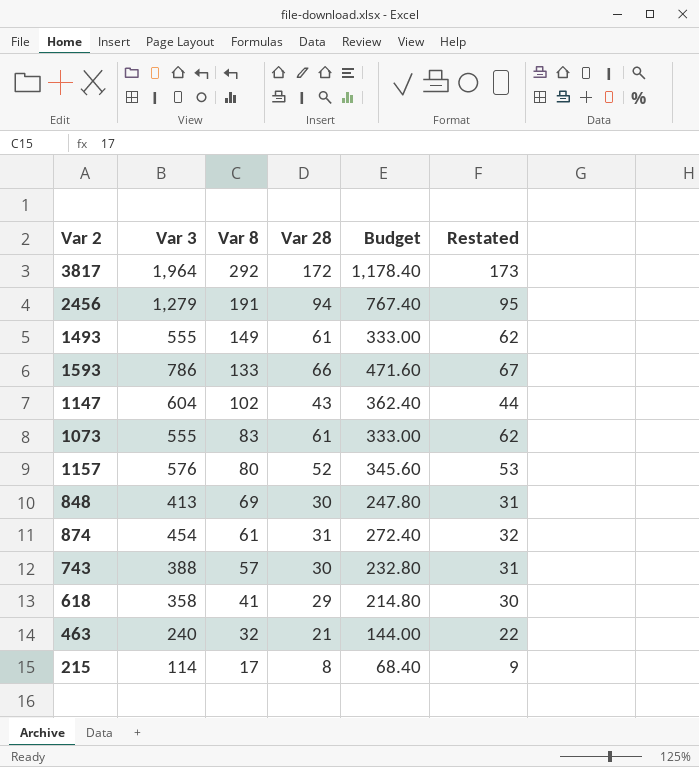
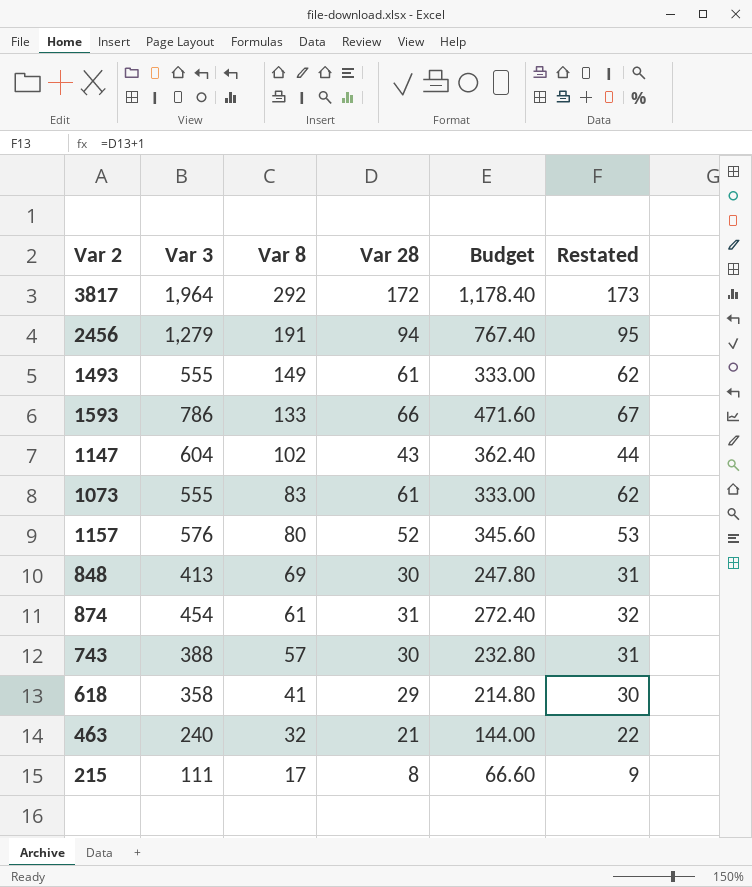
215 | Var 3: 114 -> 111
215 | Budget: 68.40 -> 66.60

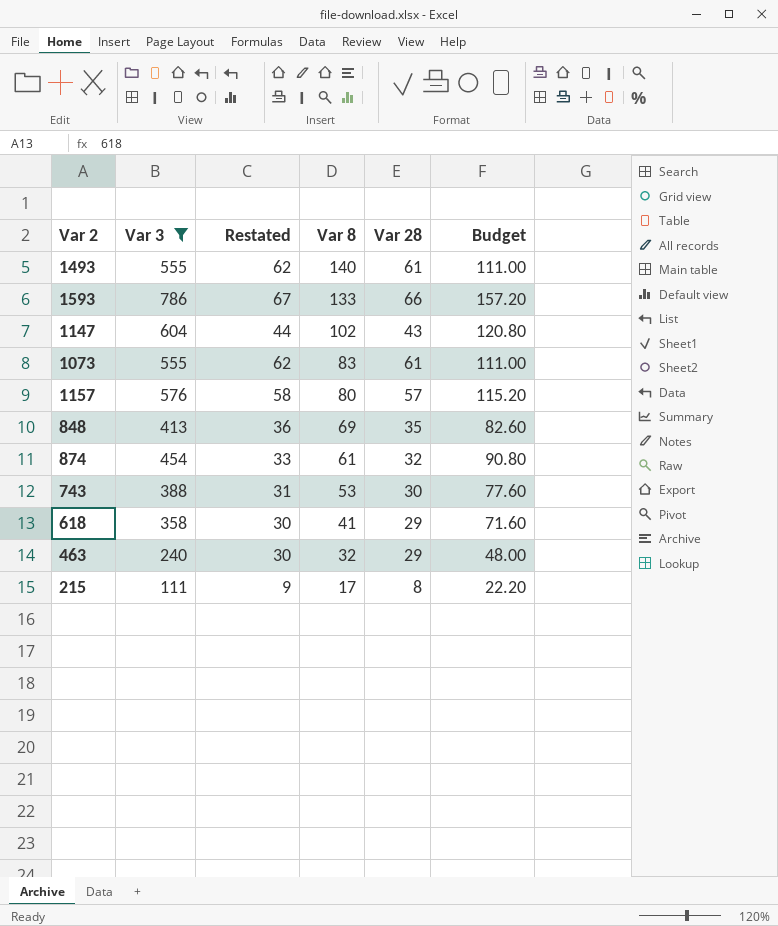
filter: none -> Var 3 <= 786
column Restated | position: 6 -> 3
column Budget | formula: [Var 3] * 0.6 -> [Var 3] * 0.2
1493 | Var 8: 149 -> 140
1157 | Restated: 53 -> 58
1157 | Var 28: 52 -> 57
848 | Restated: 31 -> 36
848 | Var 28: 30 -> 35
874 | Restated: 32 -> 33
874 | Var 28: 31 -> 32
743 | Var 8: 57 -> 53
463 | Restated: 22 -> 30
463 | Var 28: 21 -> 29

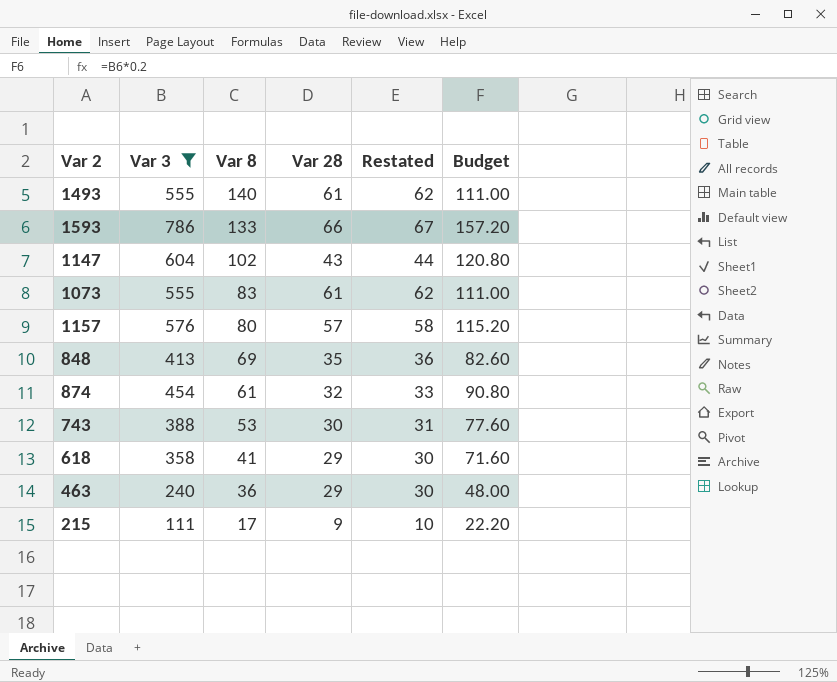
column Restated | position: 3 -> 5
463 | Var 8: 32 -> 36
215 | Var 28: 8 -> 9
215 | Restated: 9 -> 10

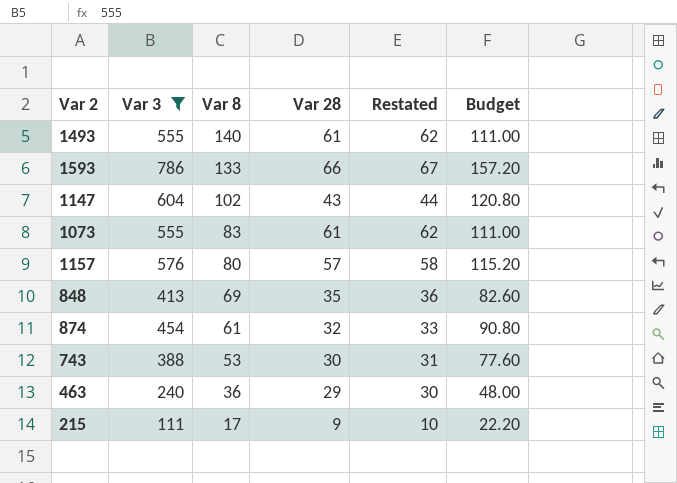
row 618: 358 | 41 | 29 | 30 | 71.60 -> none

